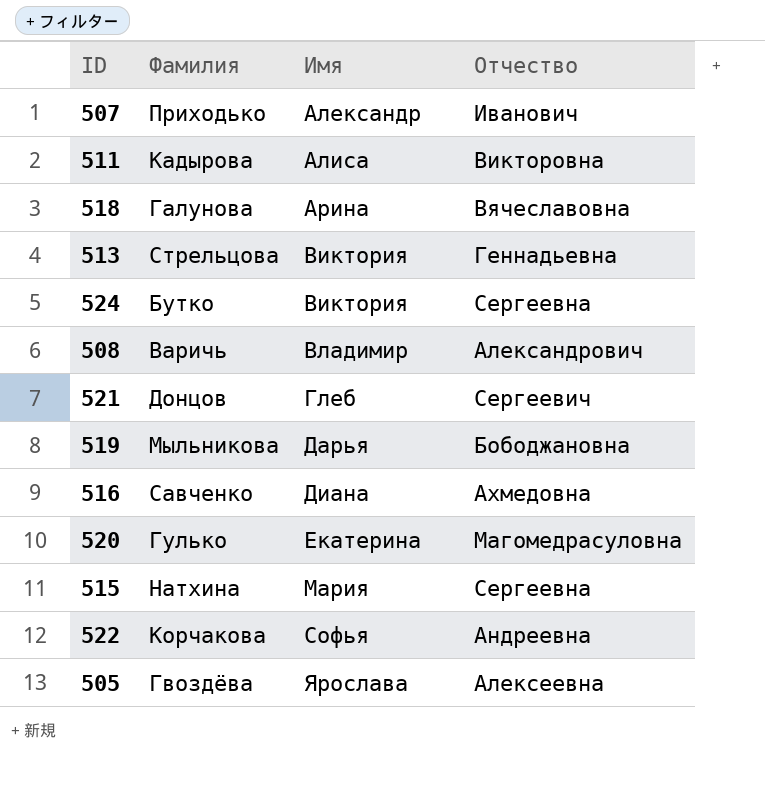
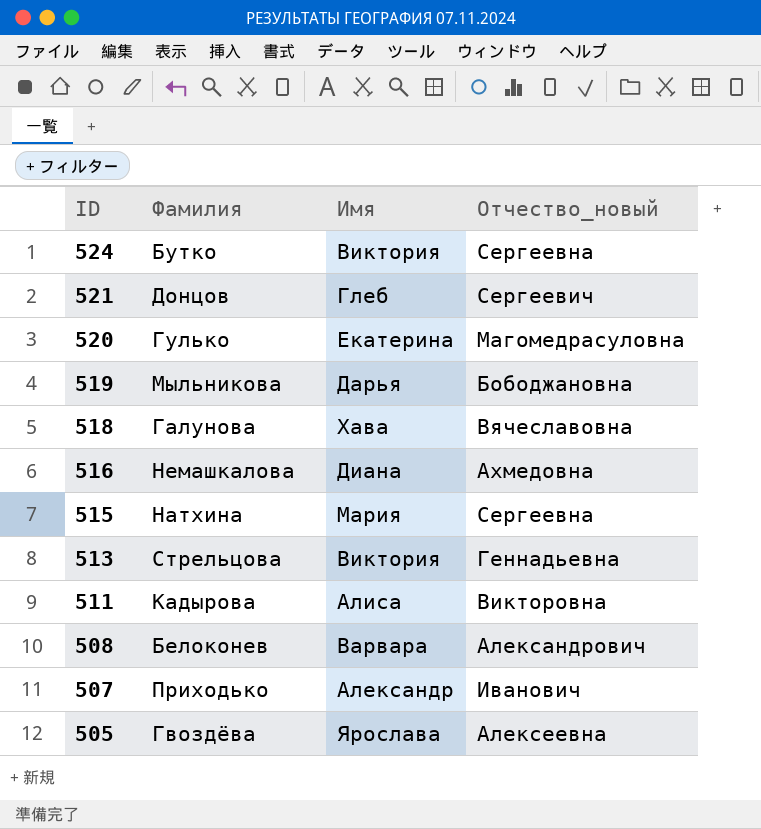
row order: Имя ascending -> ID descending
column name: Отчество -> Отчество_новый
row 522: Корчакова | Софья | Андреевна -> none
518 | Имя: Арина -> Хава
516 | Фамилия: Савченко -> Немашкалова
508 | Фамилия: Варичь -> Белоконев
508 | Имя: Владимир -> Варвара

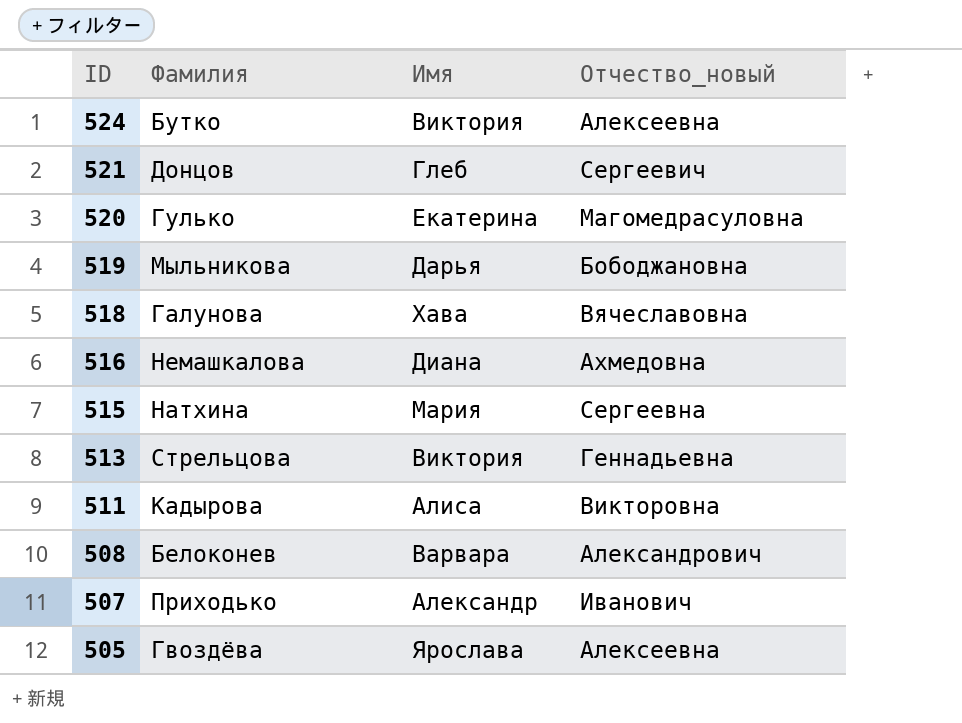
524 | Отчество_новый: Сергеевна -> Алексеевна

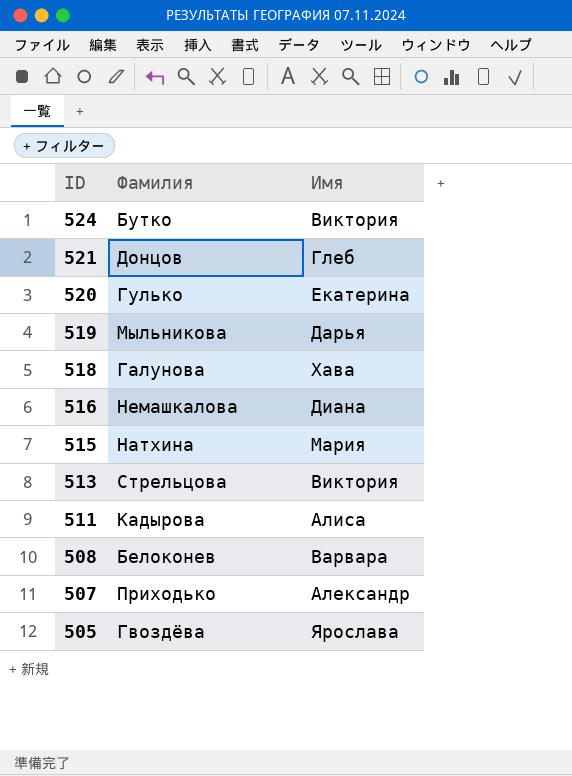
column Отчество_новый | position: 4 -> none

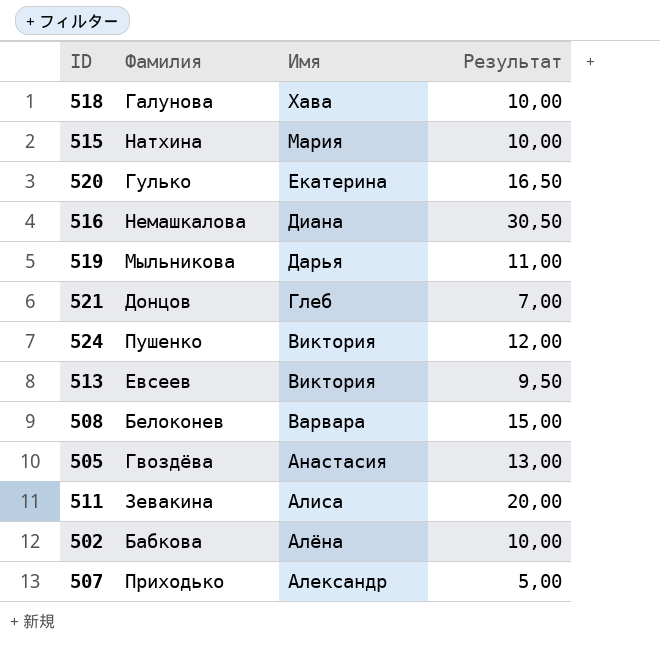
row order: ID descending -> Имя descending
column Результат | position: none -> 4
524 | Фамилия: Бутко -> Пушенко
513 | Фамилия: Стрельцова -> Евсеев
505 | Имя: Ярослава -> Анастасия
511 | Фамилия: Кадырова -> Зевакина
row 502: none -> Бабкова | Алёна | 10,00

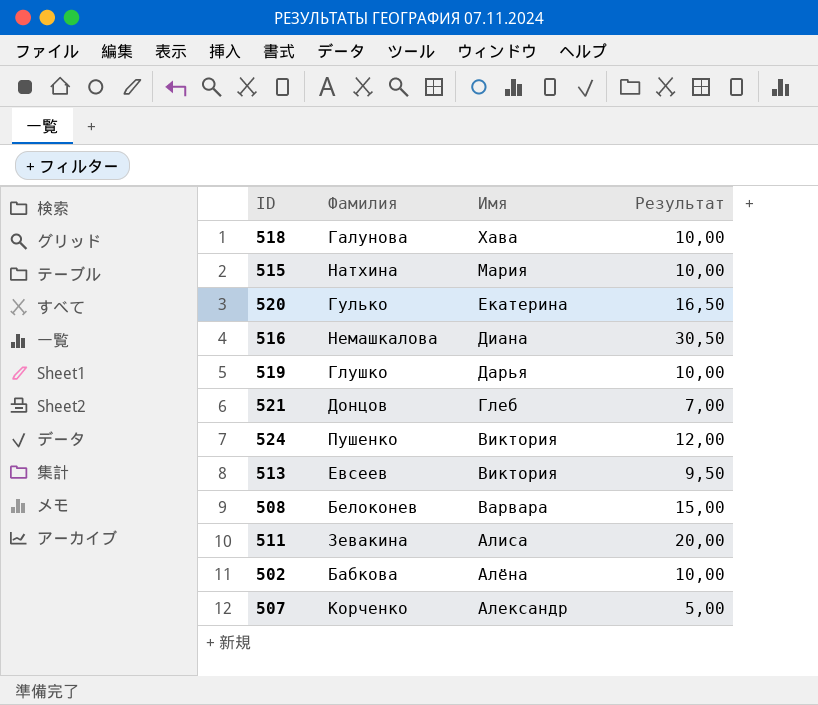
row 505: Гвоздёва | Анастасия | 13,00 -> none
519 | Фамилия: Мыльникова -> Глушко
519 | Результат: 11,00 -> 10,00
507 | Фамилия: Приходько -> Корченко

